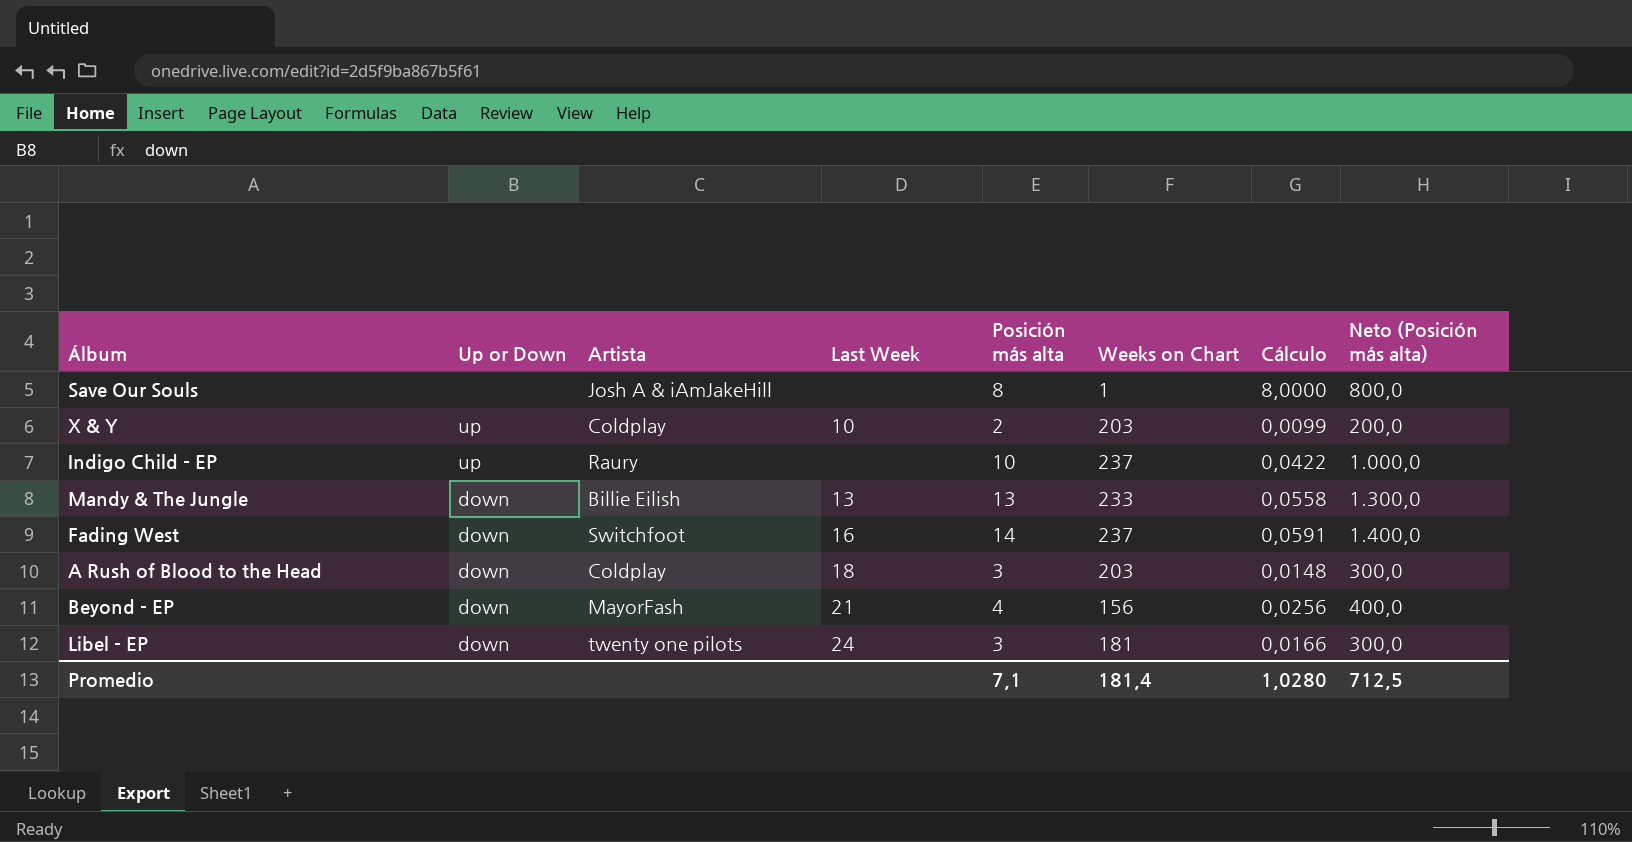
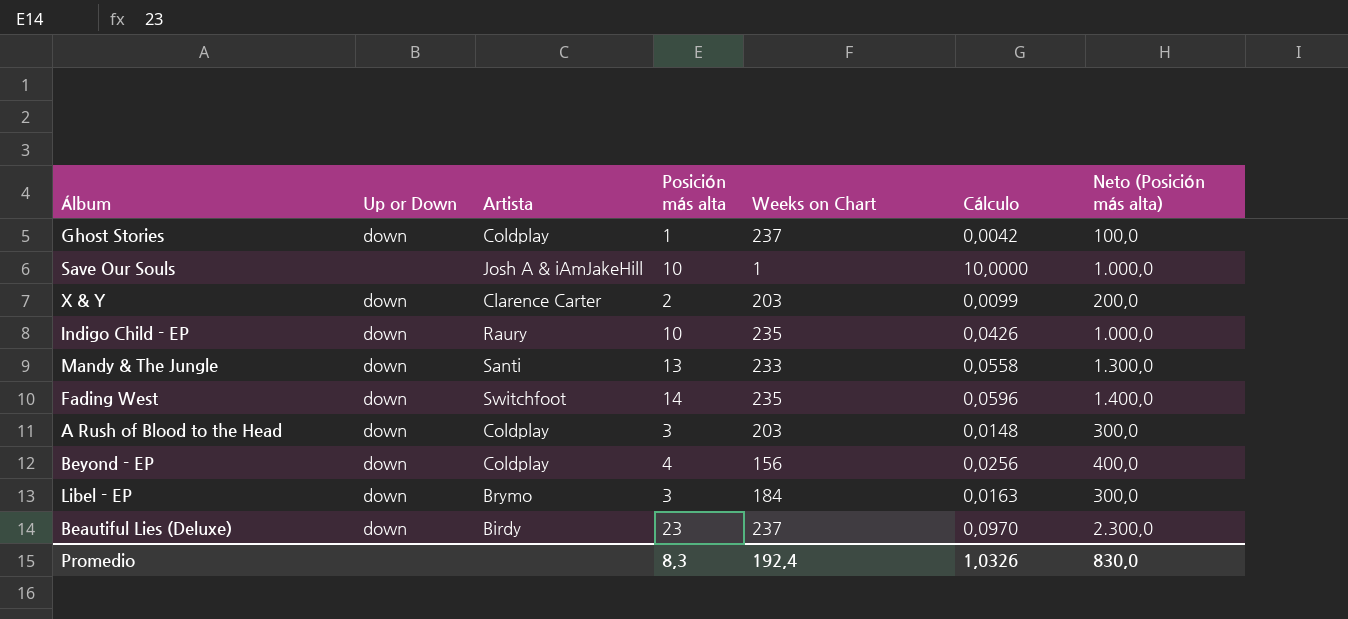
column Last Week | position: 4 -> none
row Ghost Stories: none -> down | Coldplay | 1 | 237 | 0,0042 | 100,0
Save Our Souls | Posición más alta: 8 -> 10
Save Our Souls | Cálculo: 8,0000 -> 10,0000
Save Our Souls | Neto (Posición más alta): 800,0 -> 1.000,0
X & Y | Up or Down: up -> down
X & Y | Artista: Coldplay -> Clarence Carter
Indigo Child - EP | Up or Down: up -> down
Indigo Child - EP | Weeks on Chart: 237 -> 235
Indigo Child - EP | Cálculo: 0,0422 -> 0,0426
Mandy & The Jungle | Artista: Billie Eilish -> Santi
Fading West | Weeks on Chart: 237 -> 235
Fading West | Cálculo: 0,0591 -> 0,0596
Beyond - EP | Artista: MayorFash -> Coldplay
Libel - EP | Artista: twenty one pilots -> Brymo
Libel - EP | Weeks on Chart: 181 -> 184
Libel - EP | Cálculo: 0,0166 -> 0,0163
row Beautiful Lies (Deluxe): none -> down | Birdy | 23 | 237 | 0,0970 | 2.300,0
Promedio | Posición más alta: 7,1 -> 8,3
Promedio | Weeks on Chart: 181,4 -> 192,4
Promedio | Cálculo: 1,0280 -> 1,0326
Promedio | Neto (Posición más alta): 712,5 -> 830,0

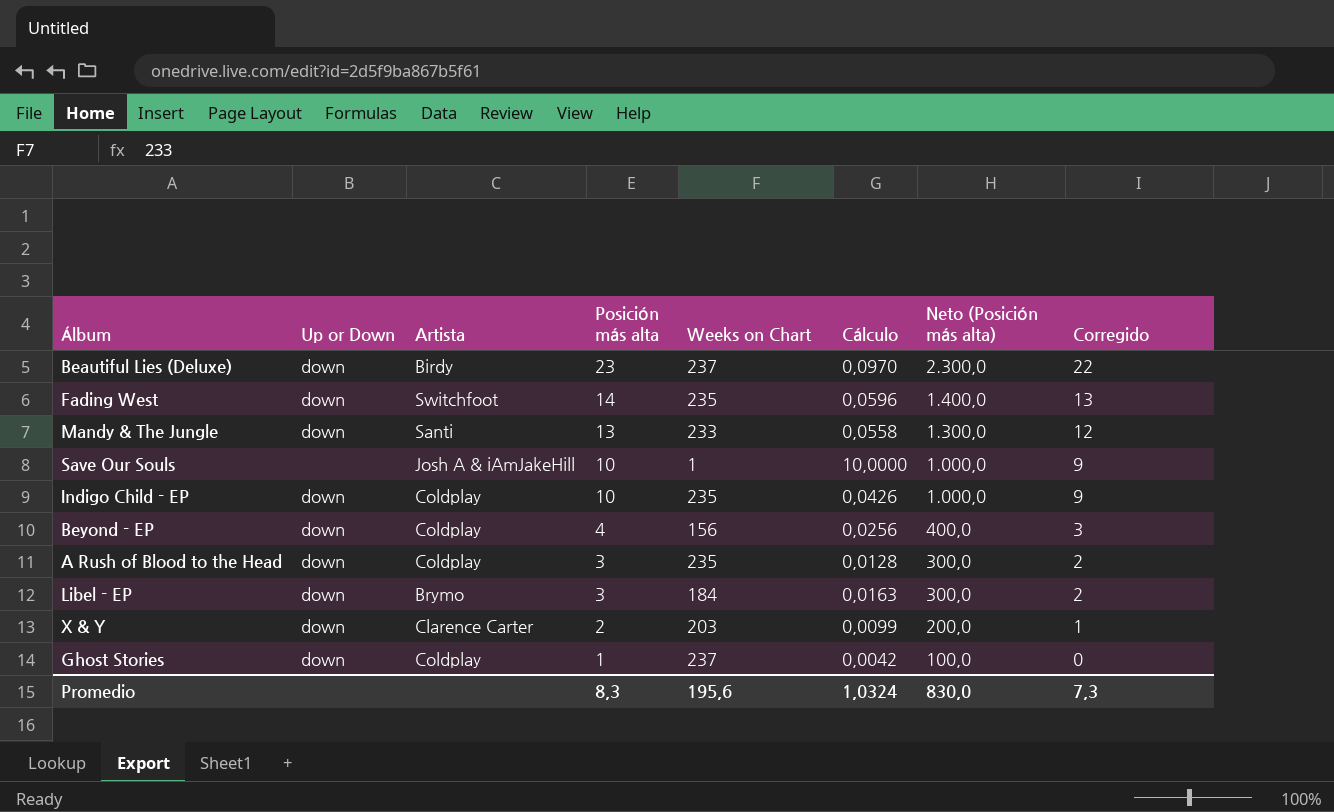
row order: none -> Posición más alta descending
column Corregido | formula: none -> [Posición más alta] - 1
Indigo Child - EP | Artista: Raury -> Coldplay
A Rush of Blood to the Head | Weeks on Chart: 203 -> 235
A Rush of Blood to the Head | Cálculo: 0,0148 -> 0,0128
Promedio | Weeks on Chart: 192,4 -> 195,6
Promedio | Cálculo: 1,0326 -> 1,0324

